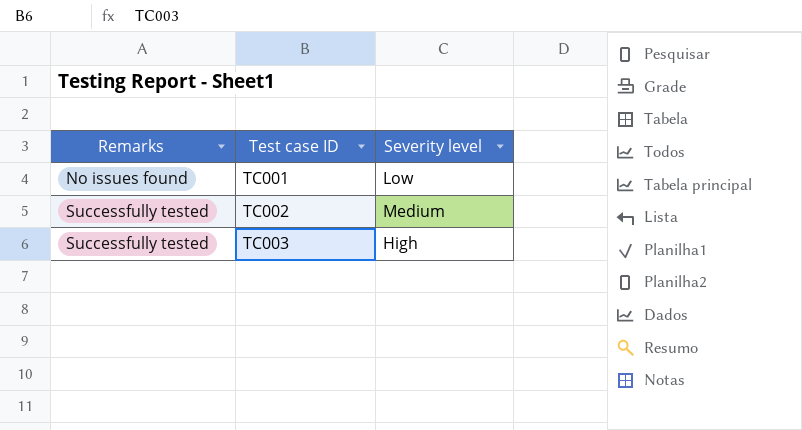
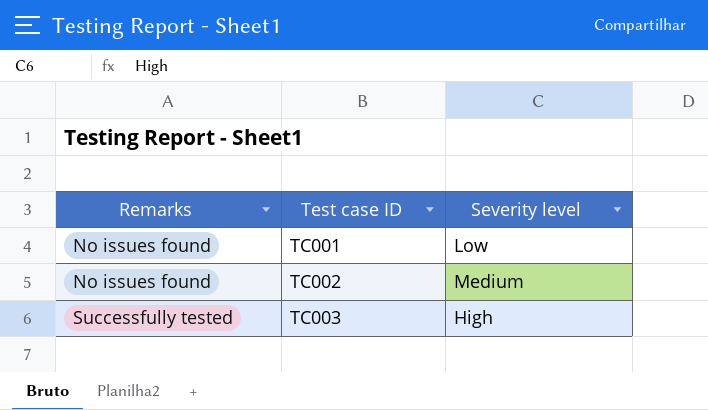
TC002 | Remarks: Successfully tested -> No issues found

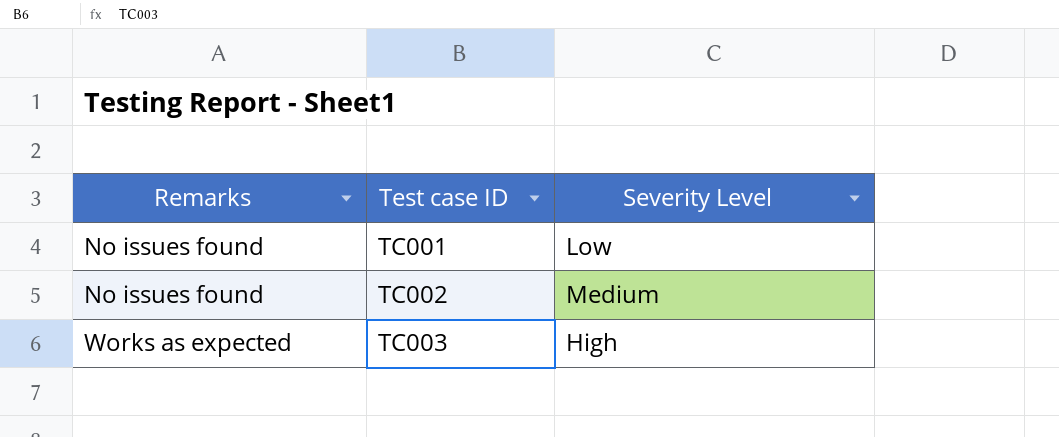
column name: Severity level -> Severity Level
TC003 | Remarks: Successfully tested -> Works as expected

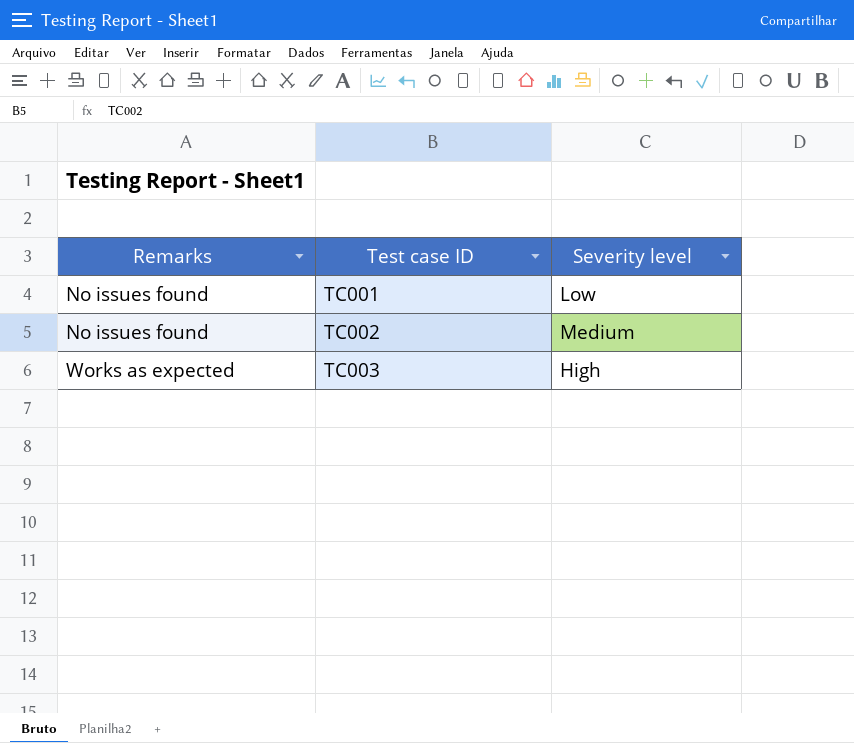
column name: Severity Level -> Severity level

